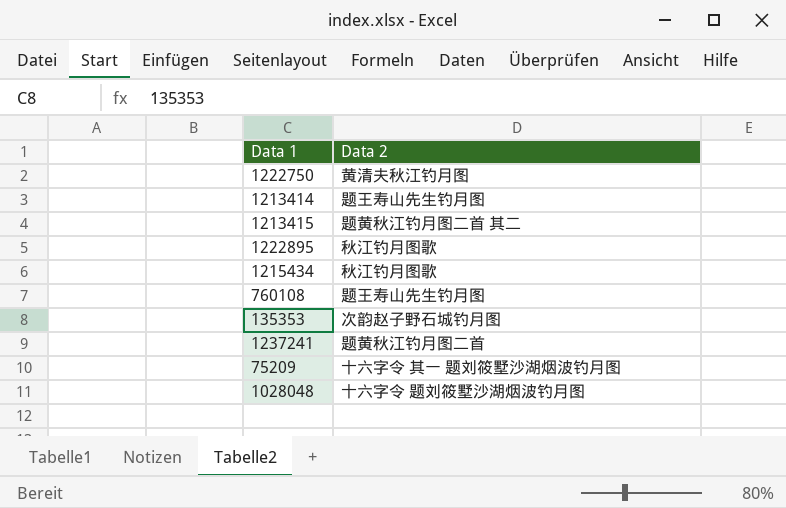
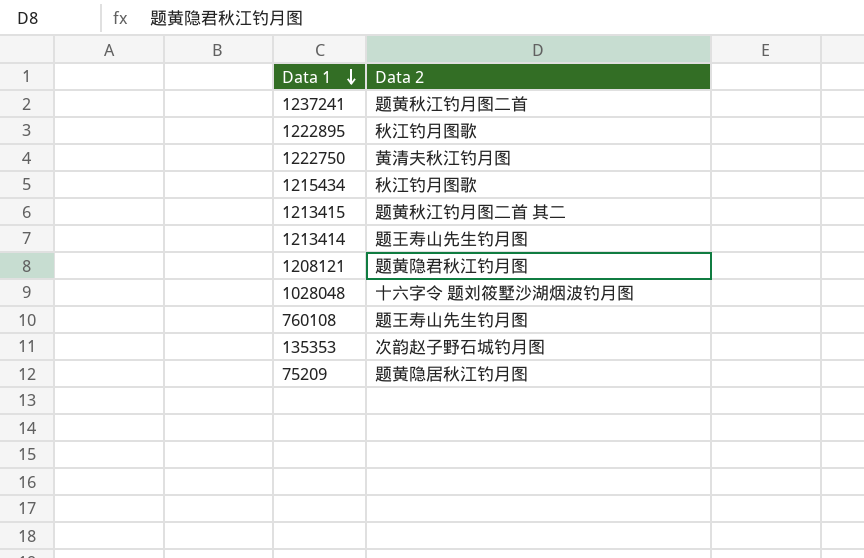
row order: none -> Data 1 descending
row 1208121: none -> 题黄隐君秋江钓月图
75209 | Data 2: 十六字令 其一 题刘筱墅沙湖烟波钓月图 -> 题黄隐居秋江钓月图

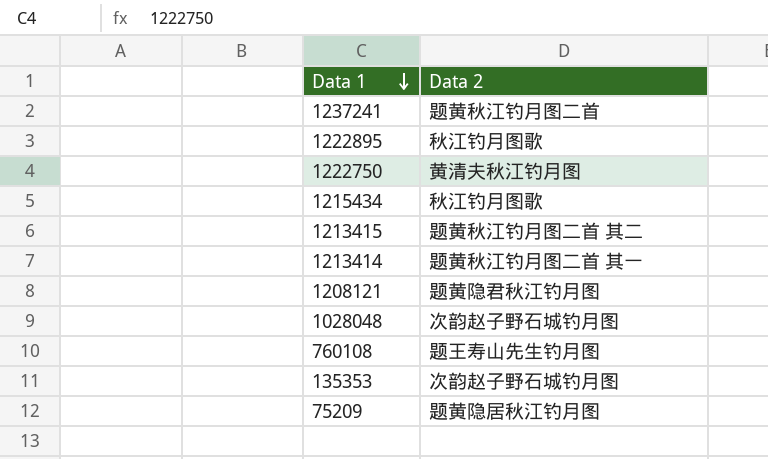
1213414 | Data 2: 题王寿山先生钓月图 -> 题黄秋江钓月图二首 其一
1028048 | Data 2: 十六字令 题刘筱墅沙湖烟波钓月图 -> 次韵赵子野石城钓月图

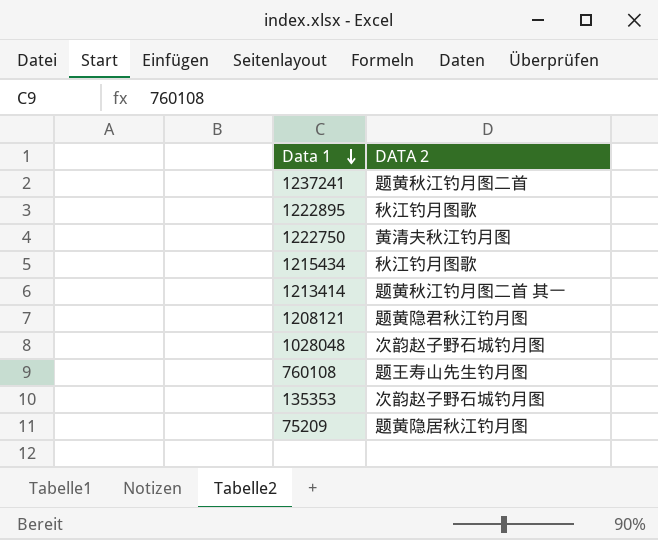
column name: Data 2 -> DATA 2
row 1213415: 题黄秋江钓月图二首 其二 -> none

